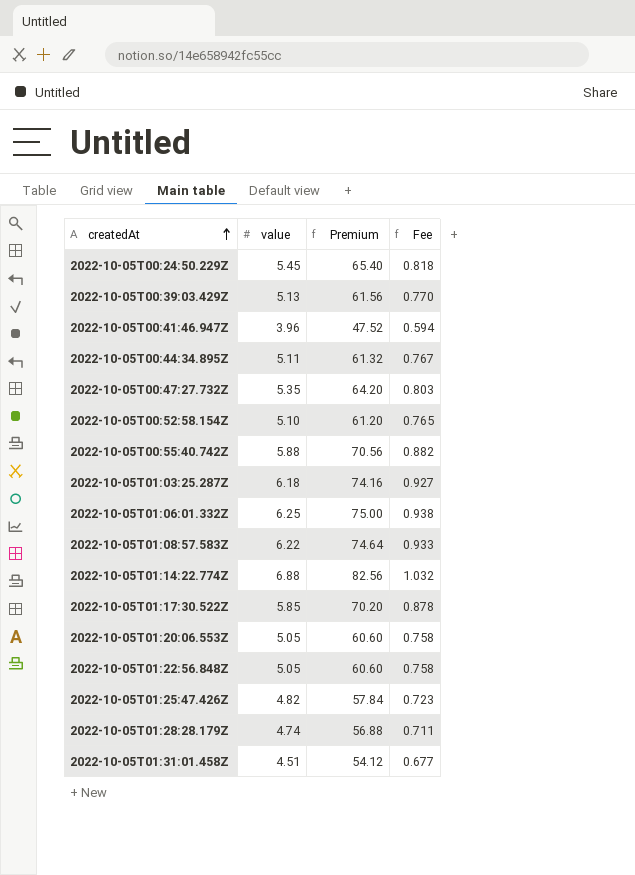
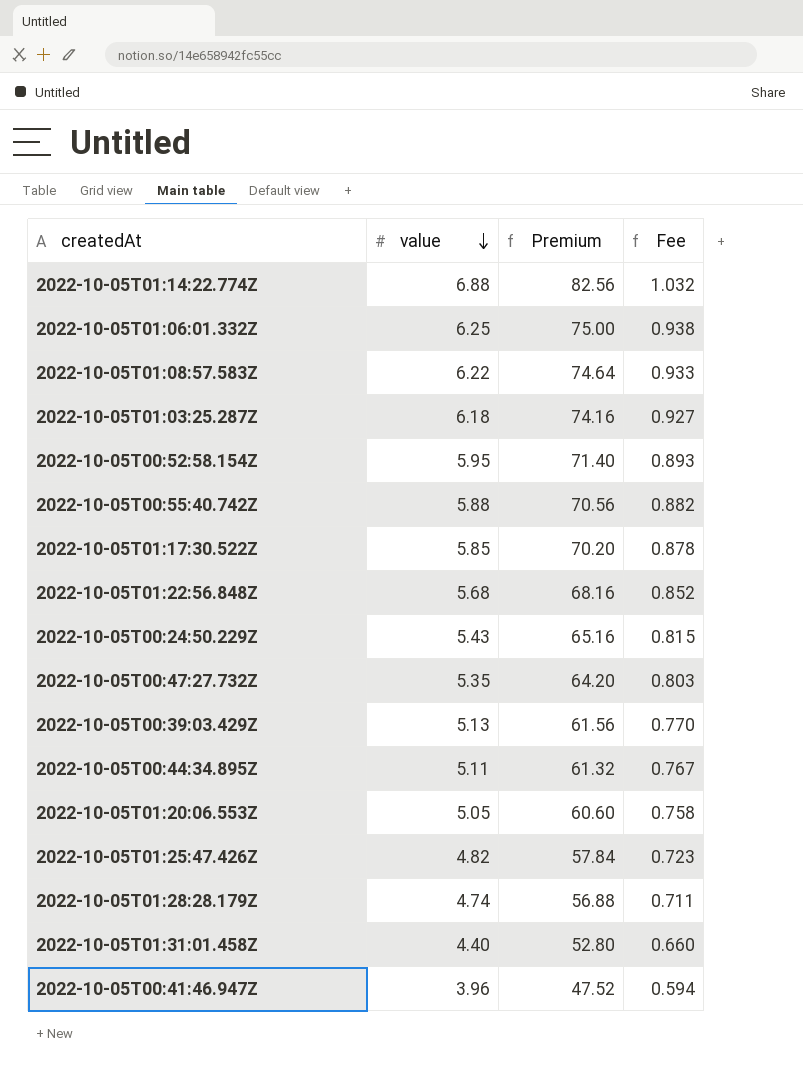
row order: createdAt ascending -> value descending
2022-10-05T00:52:58.154Z | value: 5.10 -> 5.95
2022-10-05T00:52:58.154Z | Premium: 61.20 -> 71.40
2022-10-05T00:52:58.154Z | Fee: 0.765 -> 0.893
2022-10-05T01:22:56.848Z | value: 5.05 -> 5.68
2022-10-05T01:22:56.848Z | Premium: 60.60 -> 68.16
2022-10-05T01:22:56.848Z | Fee: 0.758 -> 0.852
2022-10-05T00:24:50.229Z | value: 5.45 -> 5.43
2022-10-05T00:24:50.229Z | Premium: 65.40 -> 65.16
2022-10-05T00:24:50.229Z | Fee: 0.818 -> 0.815
2022-10-05T01:31:01.458Z | value: 4.51 -> 4.40
2022-10-05T01:31:01.458Z | Premium: 54.12 -> 52.80
2022-10-05T01:31:01.458Z | Fee: 0.677 -> 0.660

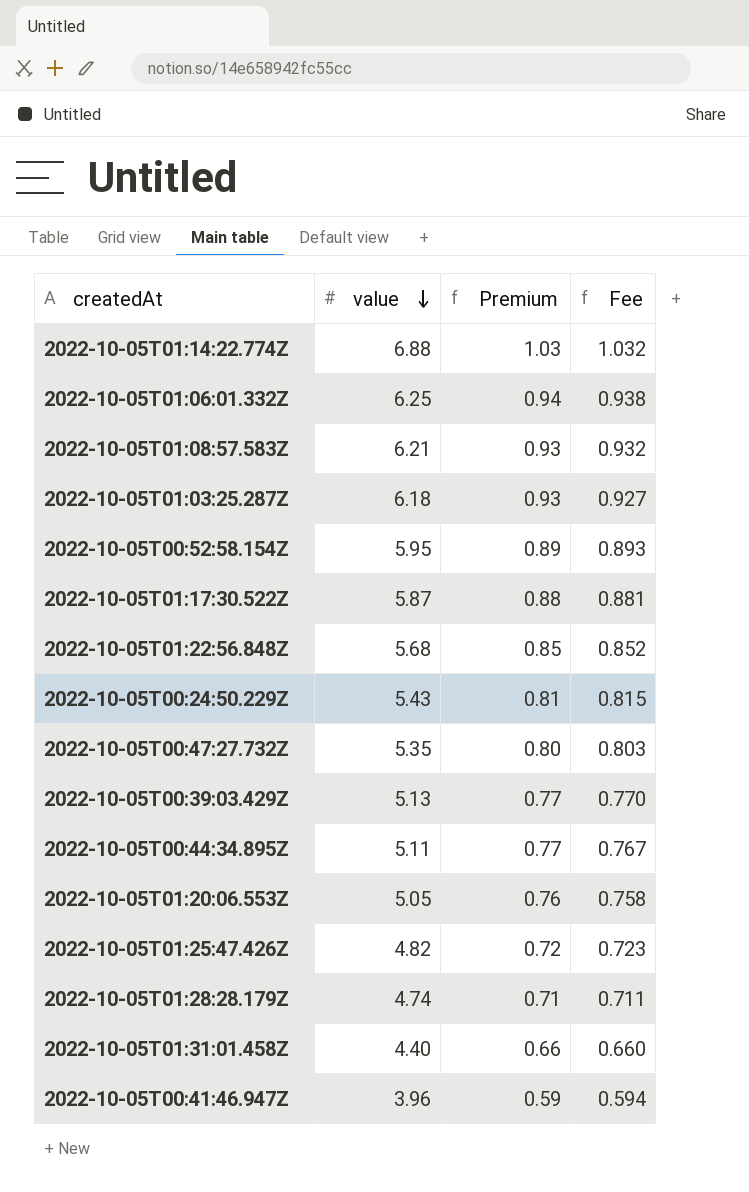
column Premium | formula: [value] * 12 -> [value] * 0.15
row 2022-10-05T00:55:40.742Z: 5.88 | 70.56 | 0.882 -> none
2022-10-05T01:08:57.583Z | value: 6.22 -> 6.21
2022-10-05T01:08:57.583Z | Fee: 0.933 -> 0.932
2022-10-05T01:17:30.522Z | value: 5.85 -> 5.87
2022-10-05T01:17:30.522Z | Fee: 0.878 -> 0.881

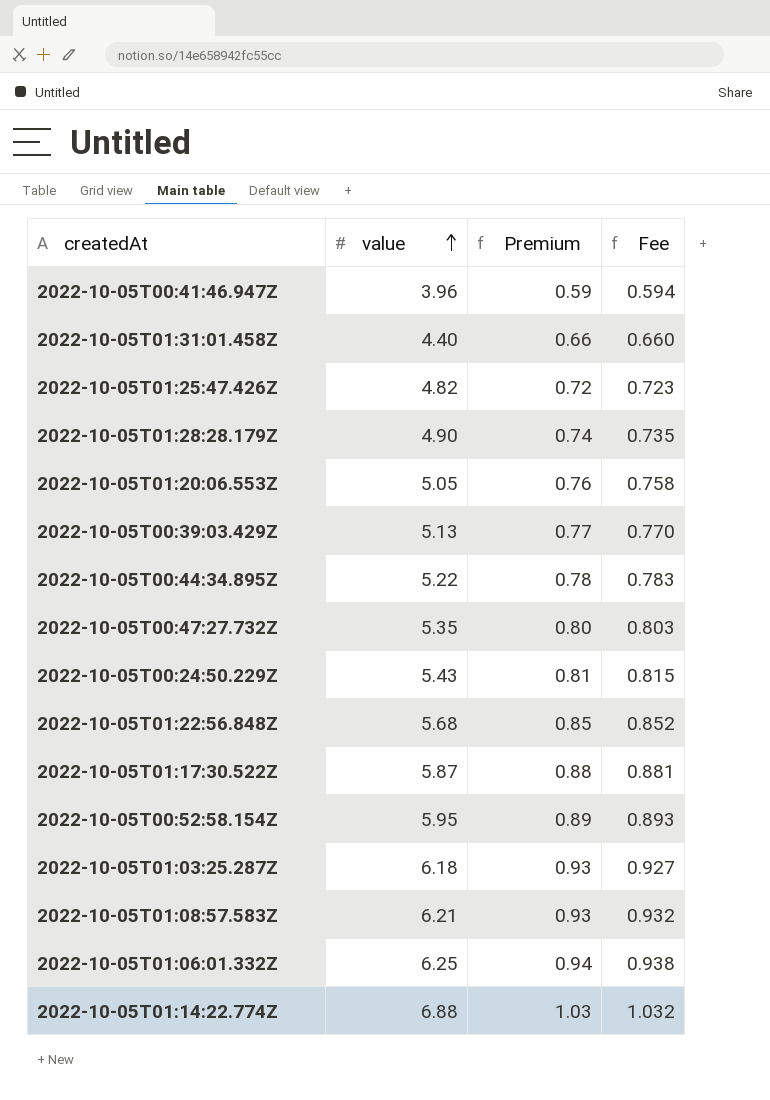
row order: value descending -> value ascending
2022-10-05T01:28:28.179Z | value: 4.74 -> 4.90
2022-10-05T01:28:28.179Z | Premium: 0.71 -> 0.74
2022-10-05T01:28:28.179Z | Fee: 0.711 -> 0.735
2022-10-05T00:44:34.895Z | value: 5.11 -> 5.22
2022-10-05T00:44:34.895Z | Premium: 0.77 -> 0.78
2022-10-05T00:44:34.895Z | Fee: 0.767 -> 0.783

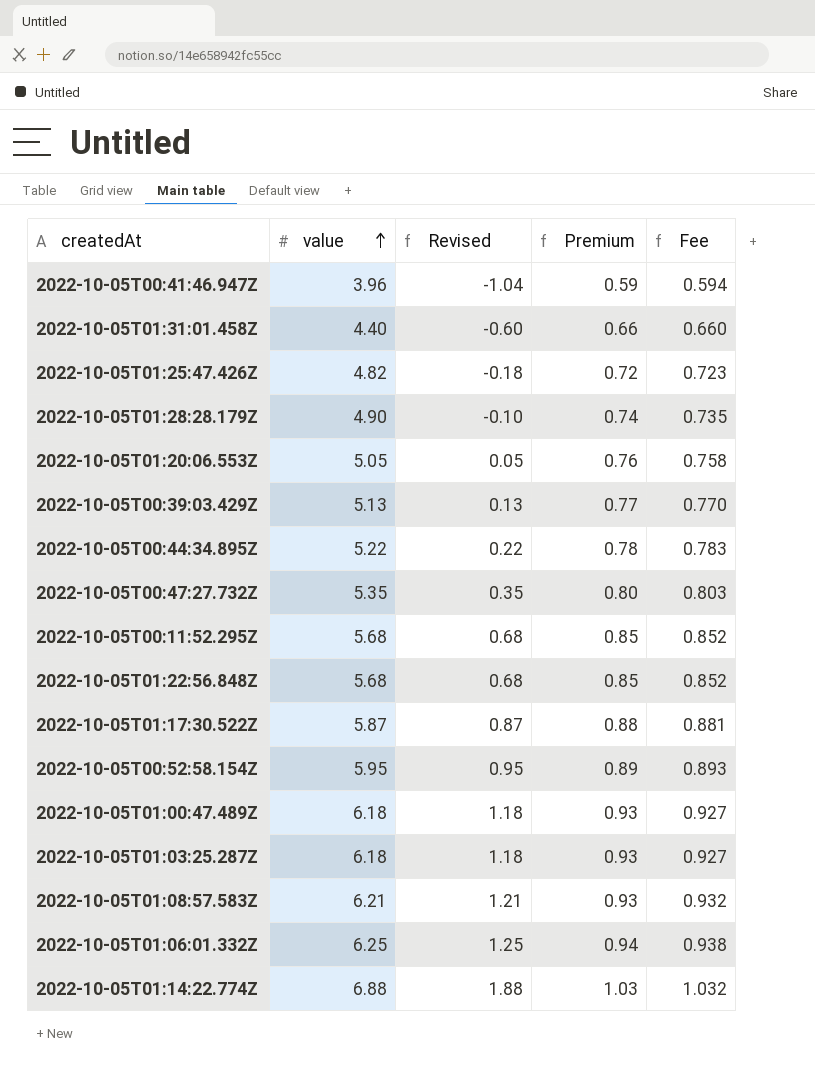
column Revised | formula: none -> [value] - 5
row 2022-10-05T00:24:50.229Z: 5.43 | 0.81 | 0.815 -> none
row 2022-10-05T00:11:52.295Z: none -> 5.68 | 0.68 | 0.85 | 0.852
row 2022-10-05T01:00:47.489Z: none -> 6.18 | 1.18 | 0.93 | 0.927

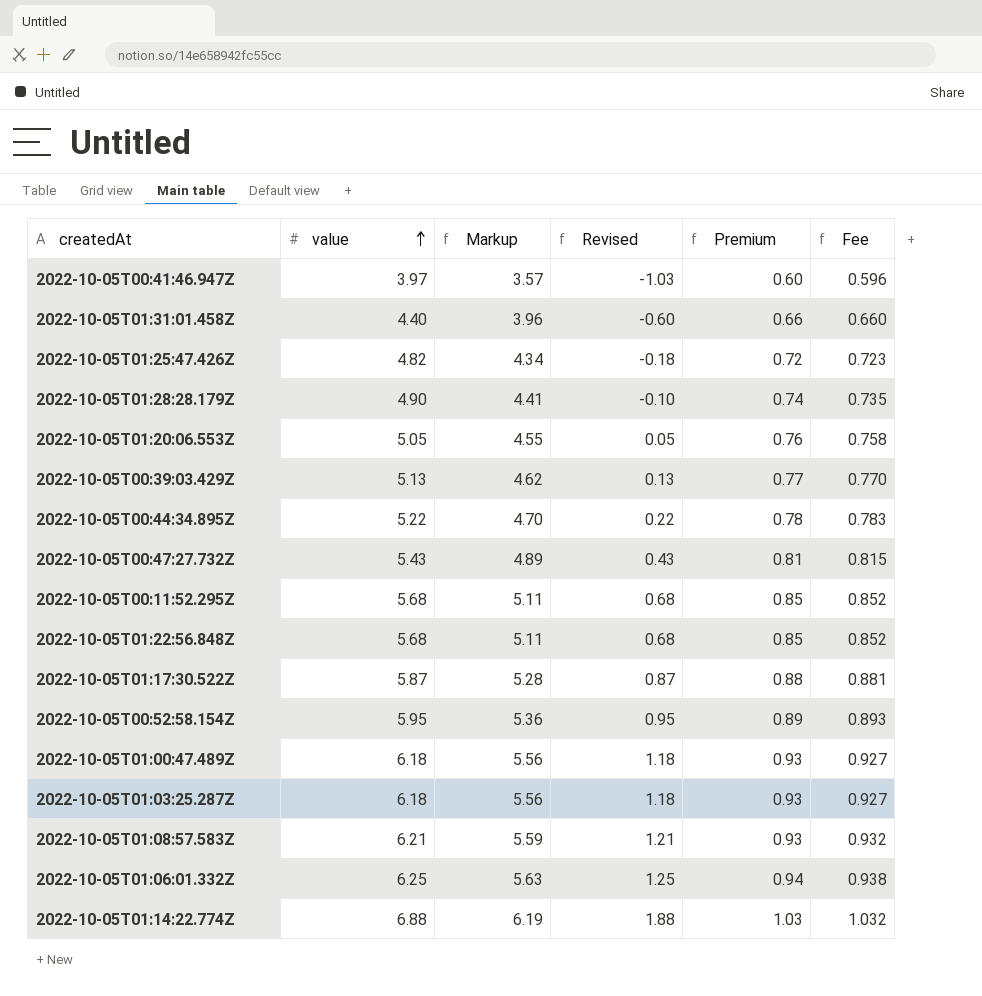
column Markup | formula: none -> [value] * 0.9
2022-10-05T00:41:46.947Z | value: 3.96 -> 3.97
2022-10-05T00:41:46.947Z | Revised: -1.04 -> -1.03
2022-10-05T00:41:46.947Z | Premium: 0.59 -> 0.60
2022-10-05T00:41:46.947Z | Fee: 0.594 -> 0.596
2022-10-05T00:47:27.732Z | value: 5.35 -> 5.43
2022-10-05T00:47:27.732Z | Revised: 0.35 -> 0.43
2022-10-05T00:47:27.732Z | Premium: 0.80 -> 0.81
2022-10-05T00:47:27.732Z | Fee: 0.803 -> 0.815

